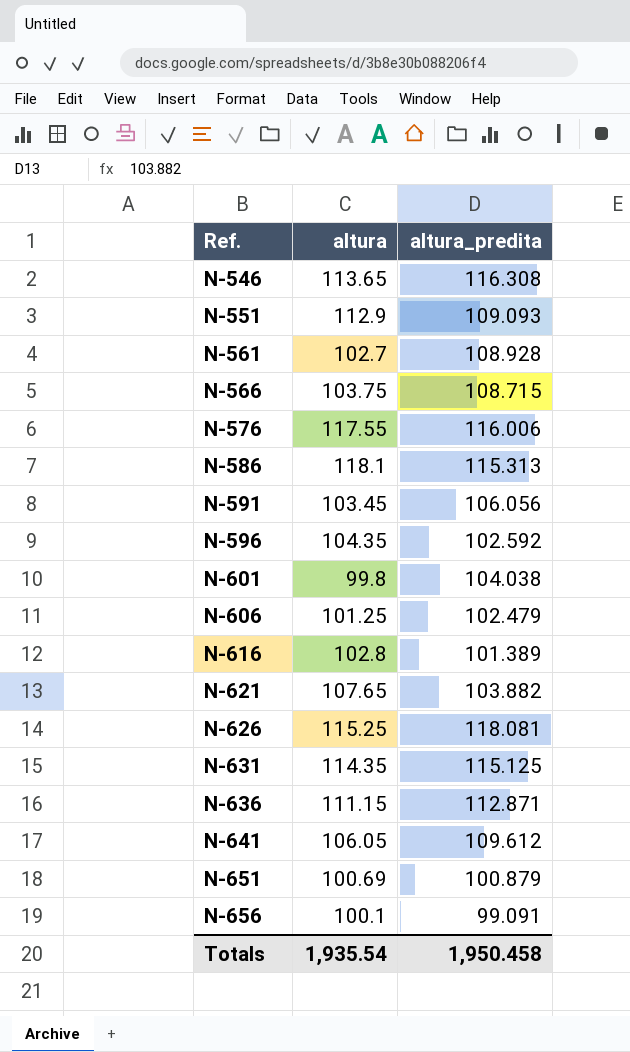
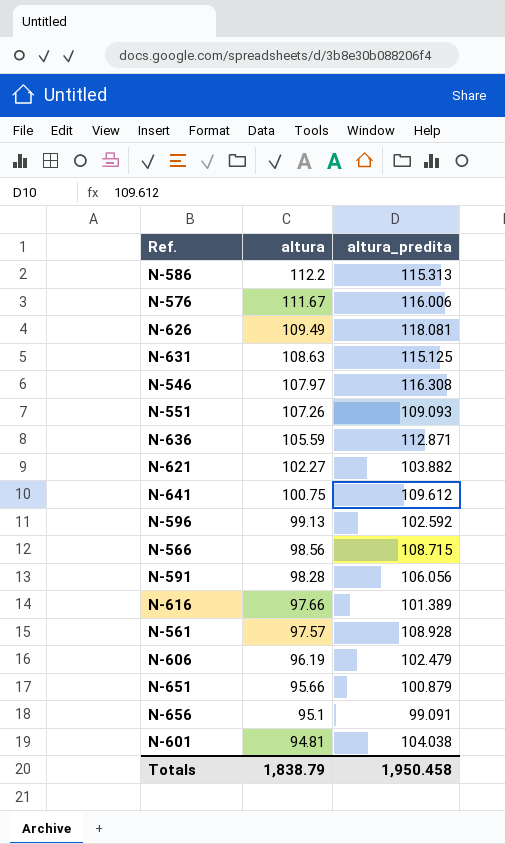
row order: Ref. ascending -> altura descending
N-586 | altura: 118.1 -> 112.2
N-576 | altura: 117.55 -> 111.67
N-626 | altura: 115.25 -> 109.49
N-631 | altura: 114.35 -> 108.63
N-546 | altura: 113.65 -> 107.97
N-551 | altura: 112.9 -> 107.26
N-636 | altura: 111.15 -> 105.59
N-621 | altura: 107.65 -> 102.27
N-641 | altura: 106.05 -> 100.75
N-596 | altura: 104.35 -> 99.13
N-566 | altura: 103.75 -> 98.56
N-591 | altura: 103.45 -> 98.28
N-616 | altura: 102.8 -> 97.66
N-561 | altura: 102.7 -> 97.57
N-606 | altura: 101.25 -> 96.19
N-651 | altura: 100.69 -> 95.66
N-656 | altura: 100.1 -> 95.1
N-601 | altura: 99.8 -> 94.81
Totals | altura: 1,935.54 -> 1,838.79

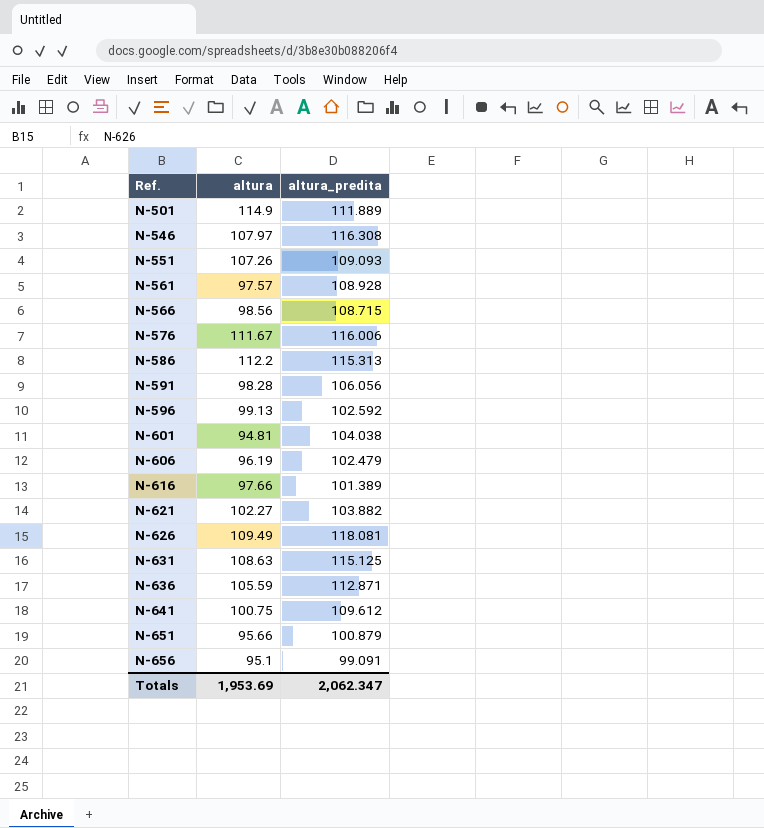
row order: altura descending -> Ref. ascending
row N-501: none -> 114.9 | 111.889
Totals | altura: 1,838.79 -> 1,953.69
Totals | altura_predita: 1,950.458 -> 2,062.347

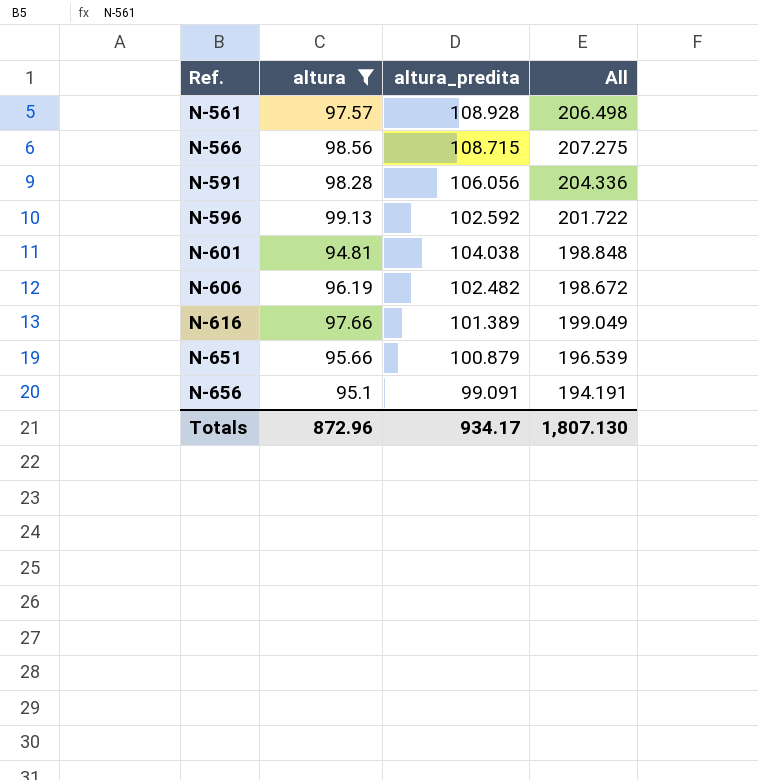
filter: none -> altura <= 99.13
column All | formula: none -> [altura] + [altura_predita]
N-606 | altura_predita: 102.479 -> 102.482
Totals | altura: 1,953.69 -> 872.96
Totals | altura_predita: 2,062.347 -> 934.17

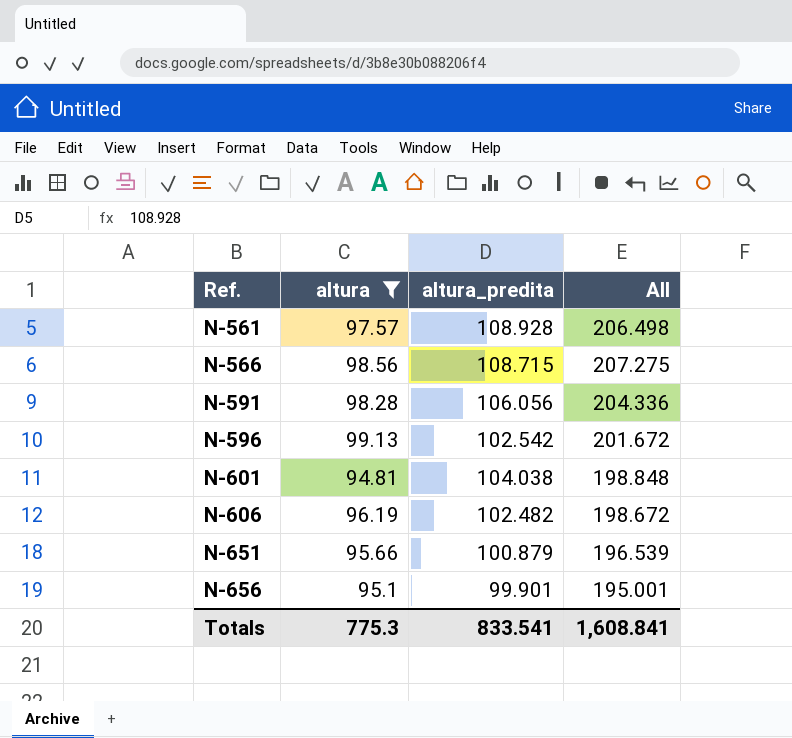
row N-616: 97.66 | 101.389 | 199.049 -> none
N-596 | altura_predita: 102.592 -> 102.542
N-596 | All: 201.722 -> 201.672
N-656 | altura_predita: 99.091 -> 99.901
N-656 | All: 194.191 -> 195.001
Totals | altura: 872.96 -> 775.3
Totals | altura_predita: 934.17 -> 833.541
Totals | All: 1,807.130 -> 1,608.841

